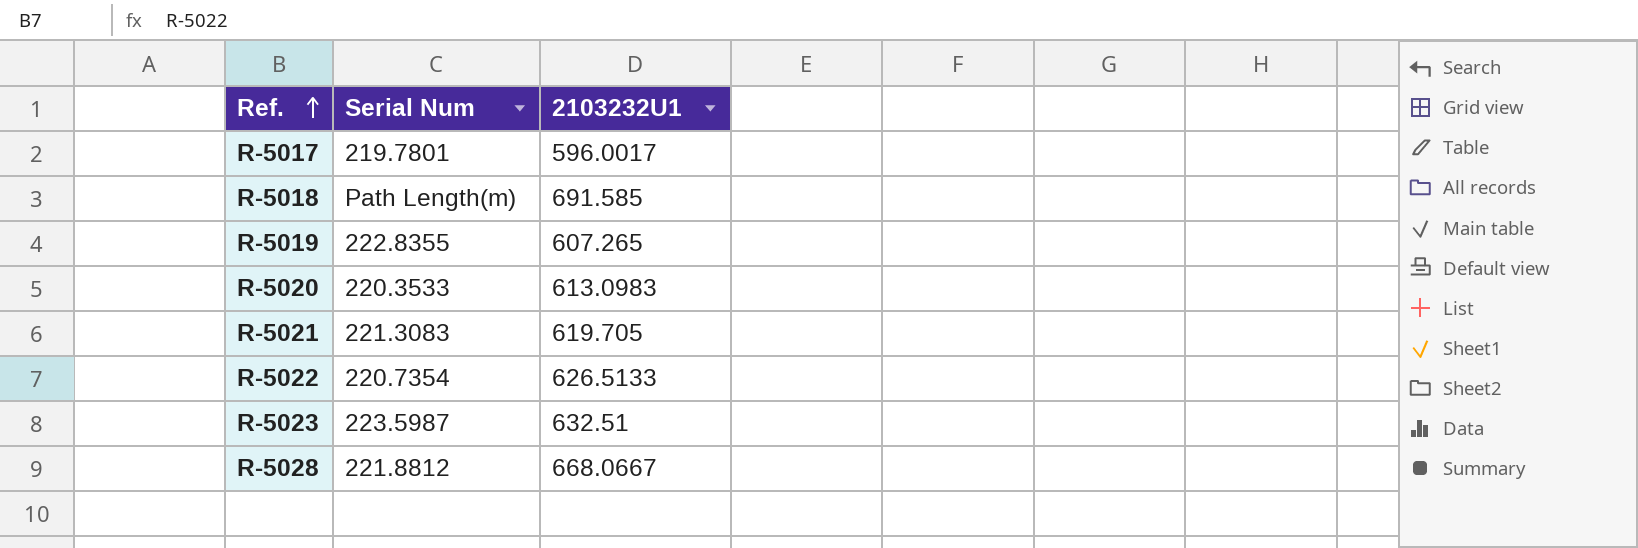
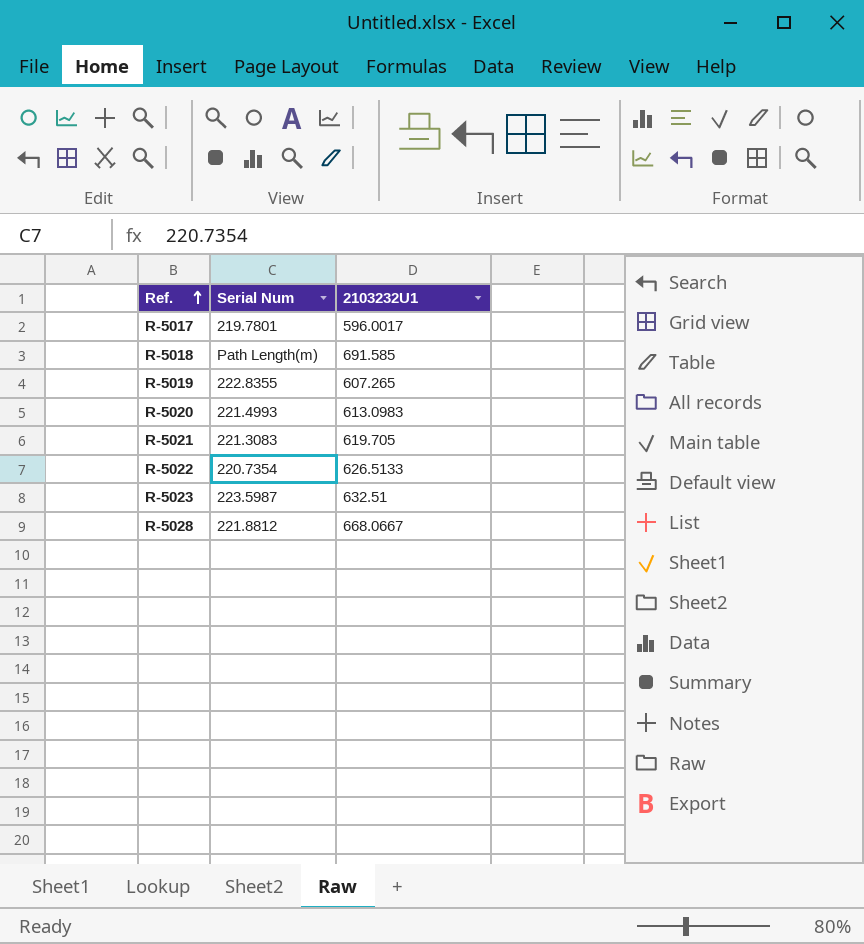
R-5020 | Serial Num: 220.3533 -> 221.4993

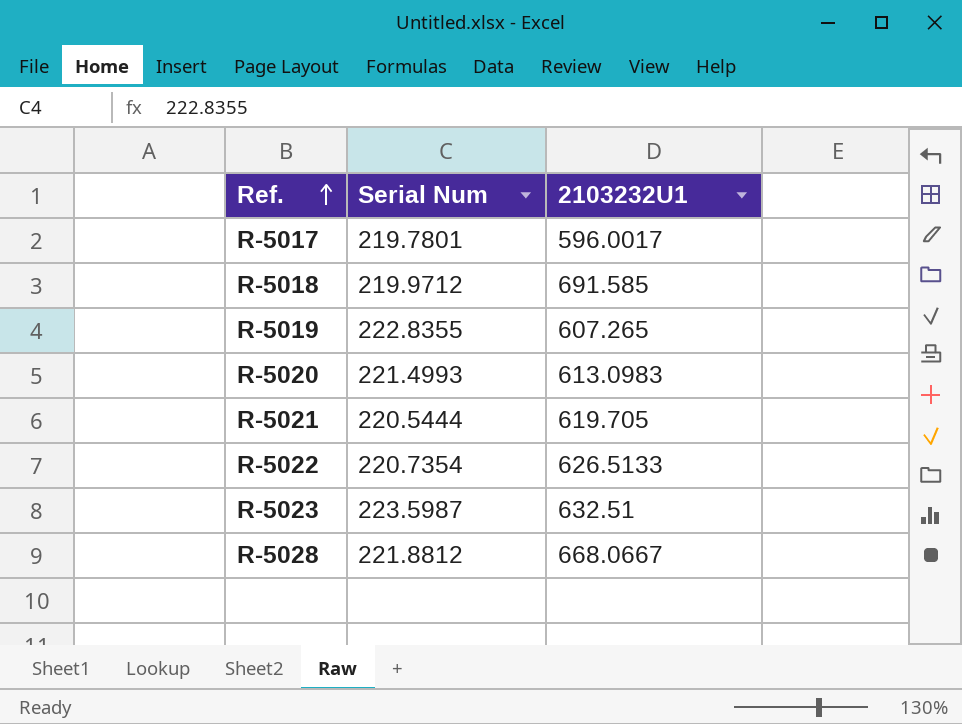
R-5018 | Serial Num: Path Length(m) -> 219.9712
R-5021 | Serial Num: 221.3083 -> 220.5444

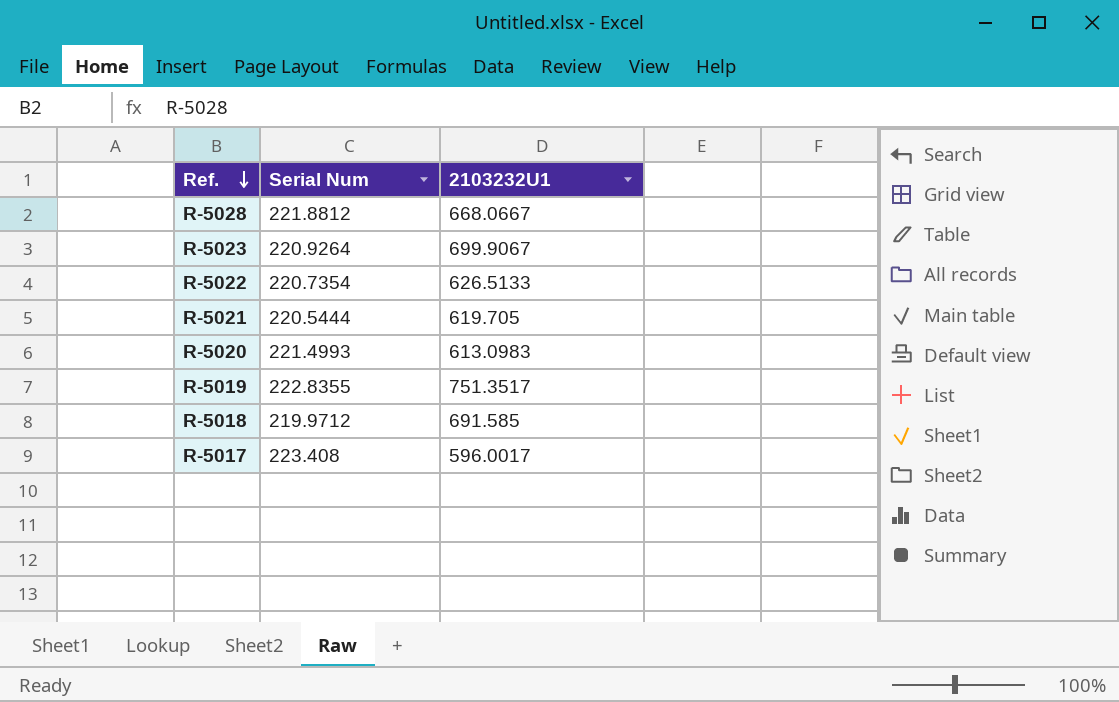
row order: Ref. ascending -> Ref. descending
R-5023 | Serial Num: 223.5987 -> 220.9264
R-5023 | 2103232U1: 632.51 -> 699.9067
R-5019 | 2103232U1: 607.265 -> 751.3517
R-5017 | Serial Num: 219.7801 -> 223.408

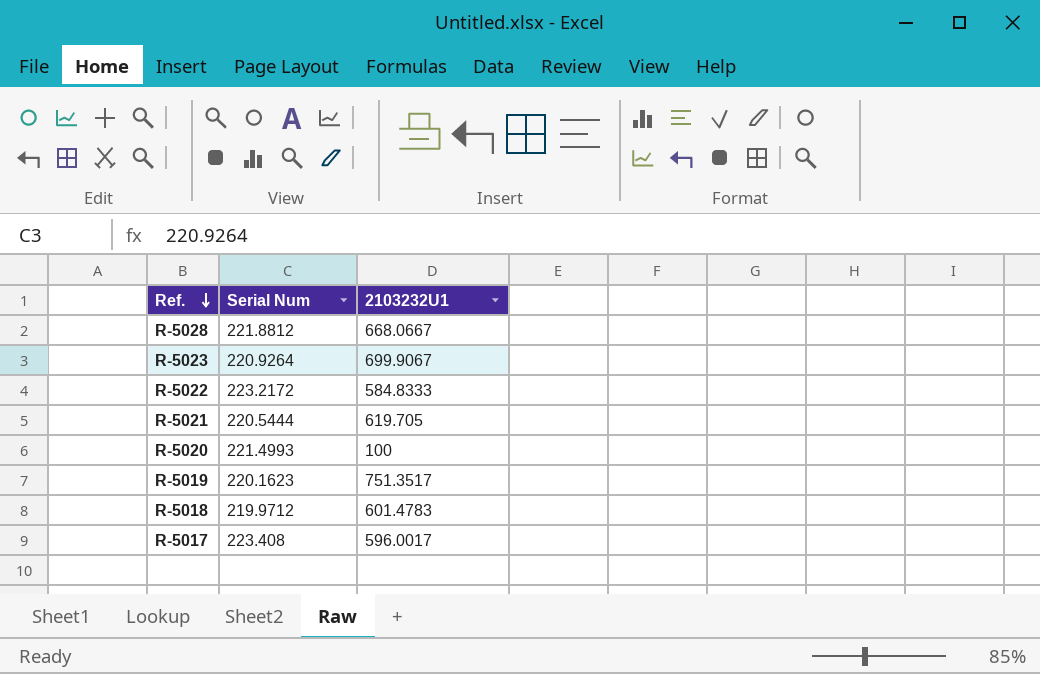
R-5022 | Serial Num: 220.7354 -> 223.2172
R-5022 | 2103232U1: 626.5133 -> 584.8333
R-5020 | 2103232U1: 613.0983 -> 100
R-5019 | Serial Num: 222.8355 -> 220.1623
R-5018 | 2103232U1: 691.585 -> 601.4783

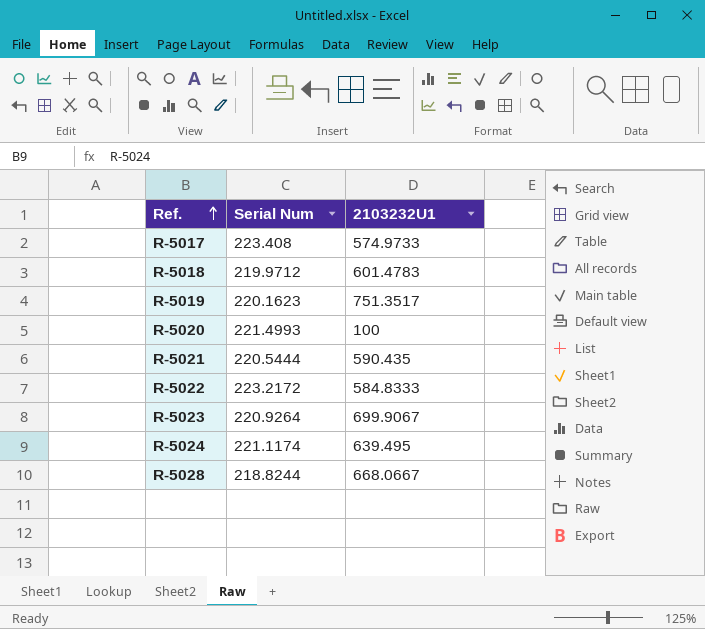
row order: Ref. descending -> Ref. ascending
R-5017 | 2103232U1: 596.0017 -> 574.9733
R-5021 | 2103232U1: 619.705 -> 590.435
row R-5024: none -> 221.1174 | 639.495
R-5028 | Serial Num: 221.8812 -> 218.8244

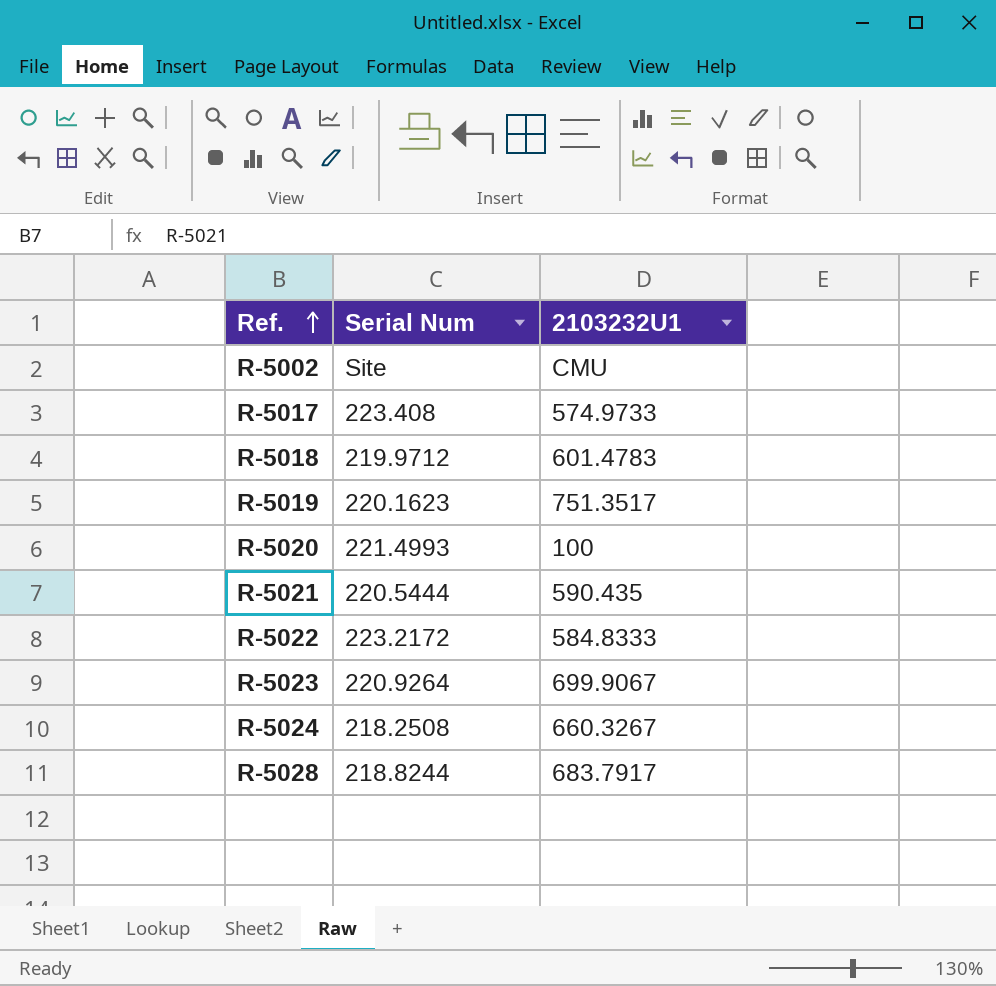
row R-5002: none -> Site | CMU
R-5024 | Serial Num: 221.1174 -> 218.2508
R-5024 | 2103232U1: 639.495 -> 660.3267
R-5028 | 2103232U1: 668.0667 -> 683.7917

